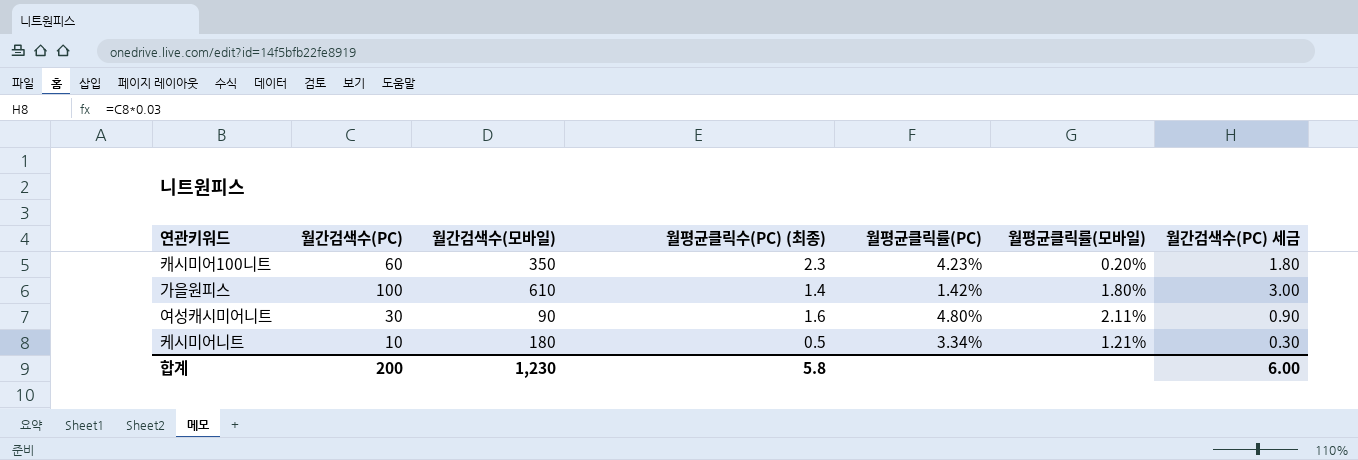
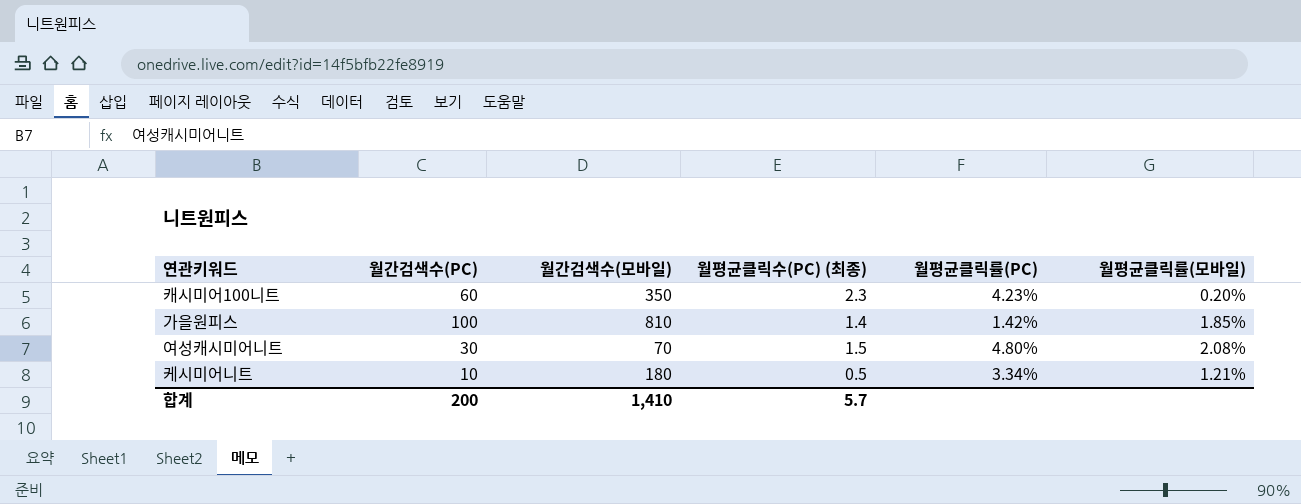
column 월간검색수(PC) 세금 | formula: [월간검색수(PC)] * 0.03 -> none
가을원피스 | 월간검색수(모바일): 610 -> 810
가을원피스 | 월평균클릭률(모바일): 1.80% -> 1.85%
여성캐시미어니트 | 월간검색수(모바일): 90 -> 70
여성캐시미어니트 | 월평균클릭수(PC) (최종): 1.6 -> 1.5
여성캐시미어니트 | 월평균클릭률(모바일): 2.11% -> 2.08%
합계 | 월간검색수(모바일): 1,230 -> 1,410
합계 | 월평균클릭수(PC) (최종): 5.8 -> 5.7

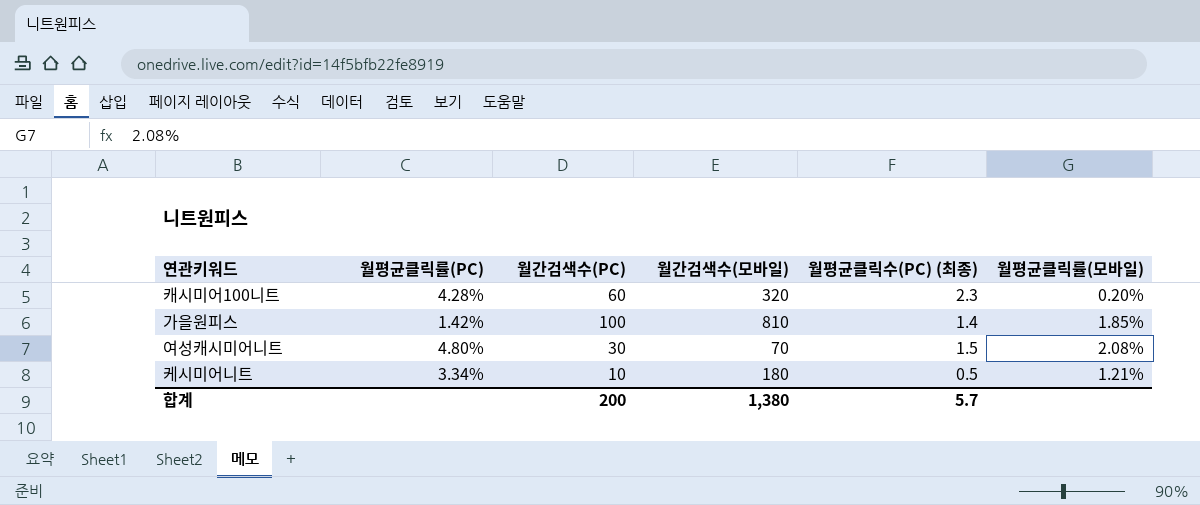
column 월평균클릭률(PC) | position: 5 -> 2
캐시미어100니트 | 월평균클릭률(PC): 4.23% -> 4.28%
캐시미어100니트 | 월간검색수(모바일): 350 -> 320
합계 | 월간검색수(모바일): 1,410 -> 1,380

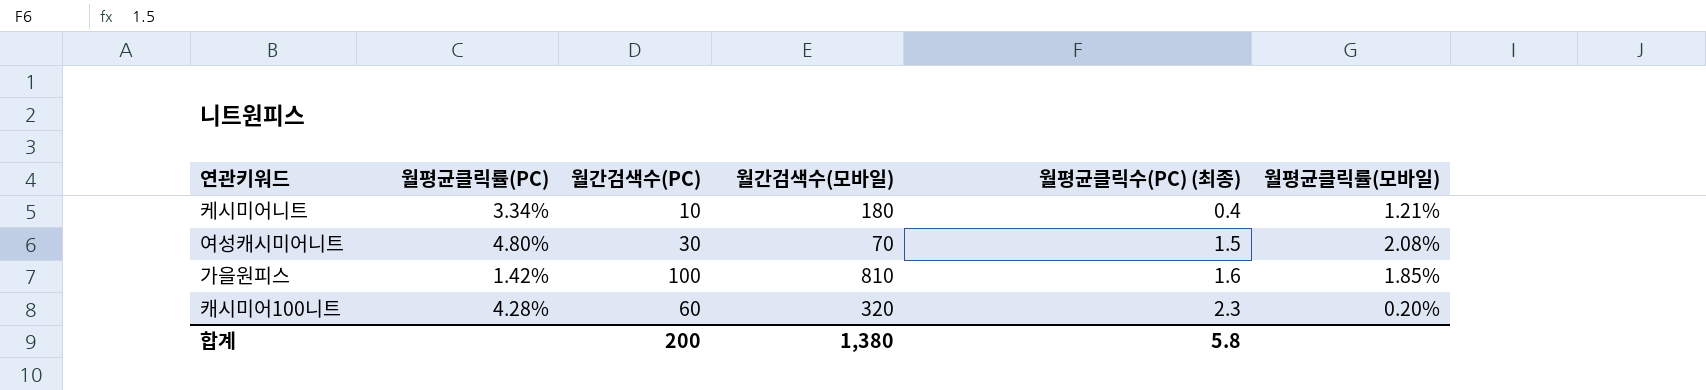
row order: none -> 월평균클릭수(PC) (최종) ascending
케시미어니트 | 월평균클릭수(PC) (최종): 0.5 -> 0.4
가을원피스 | 월평균클릭수(PC) (최종): 1.4 -> 1.6
합계 | 월평균클릭수(PC) (최종): 5.7 -> 5.8

